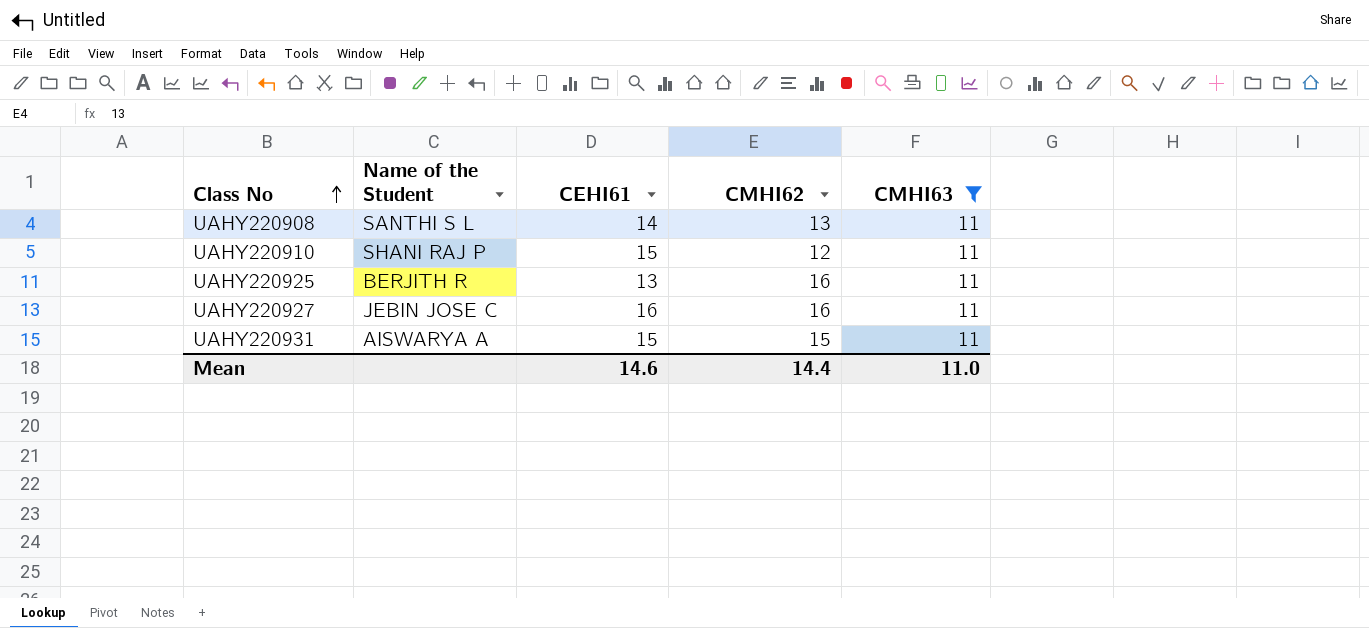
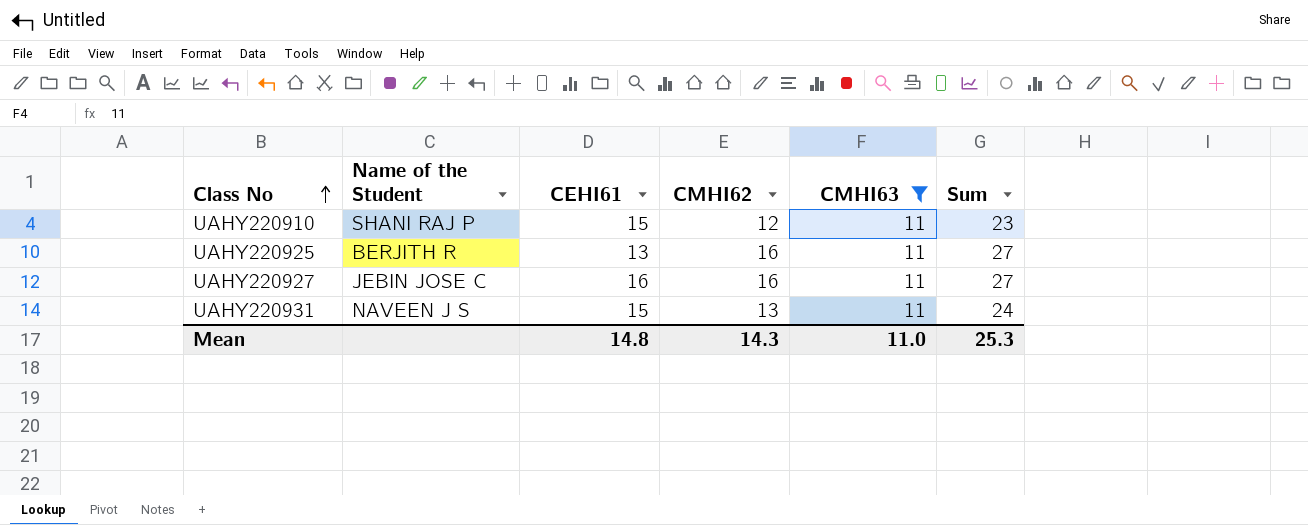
column Sum | formula: none -> [CMHI62] + [CMHI63]
row UAHY220908: SANTHI S L | 14 | 13 | 11 -> none
UAHY220931 | Name of the Student: AISWARYA A -> NAVEEN J S
UAHY220931 | CMHI62: 15 -> 13
Mean | CEHI61: 14.6 -> 14.8
Mean | CMHI62: 14.4 -> 14.3

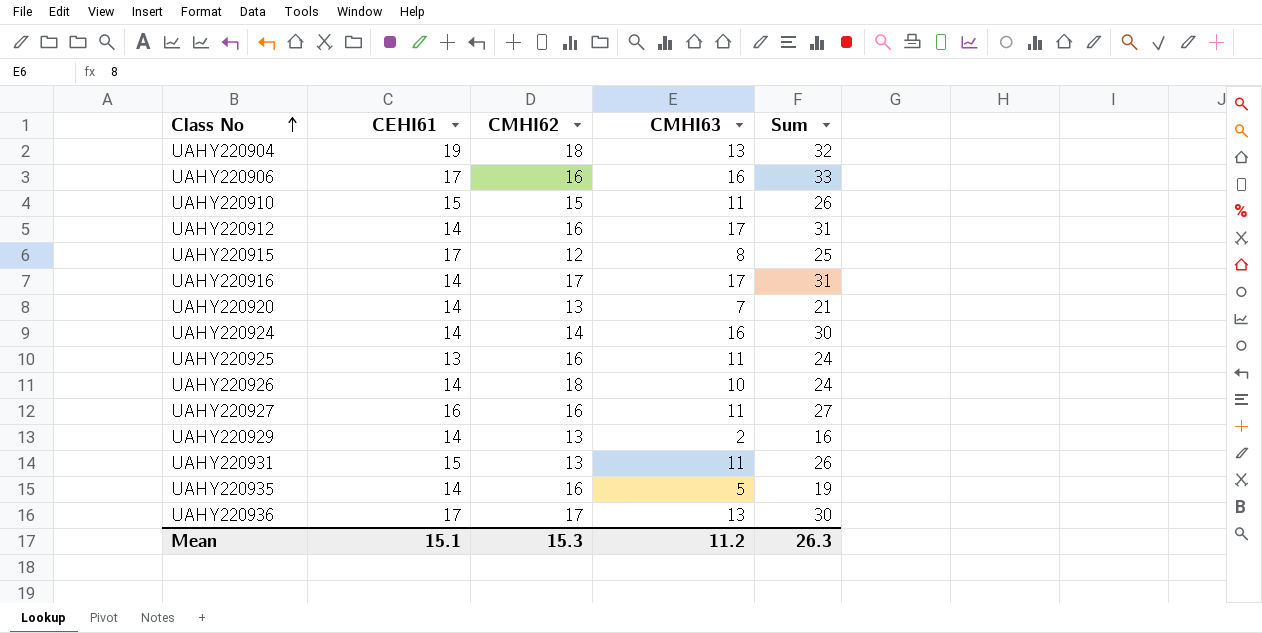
filter: CMHI63 = 11 -> none
column Name of the Student | position: 2 -> none
column Sum | formula: [CMHI62] + [CMHI63] -> [CEHI61] + [CMHI63]
UAHY220910 | CMHI62: 12 -> 15
Mean | CEHI61: 14.8 -> 15.1
Mean | CMHI62: 14.3 -> 15.3
Mean | CMHI63: 11.0 -> 11.2
Mean | Sum: 25.3 -> 26.3

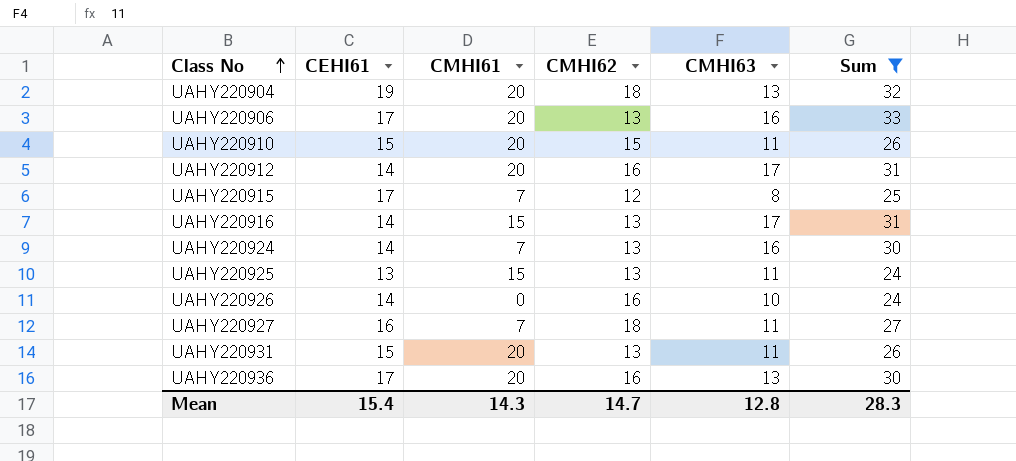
filter: none -> Sum >= 24
column CMHI61 | position: none -> 3
UAHY220906 | CMHI62: 16 -> 13
UAHY220916 | CMHI62: 17 -> 13
UAHY220924 | CMHI62: 14 -> 13
UAHY220925 | CMHI62: 16 -> 13
UAHY220926 | CMHI62: 18 -> 16
UAHY220927 | CMHI62: 16 -> 18
UAHY220936 | CMHI62: 17 -> 16
Mean | CEHI61: 15.1 -> 15.4
Mean | CMHI62: 15.3 -> 14.7
Mean | CMHI63: 11.2 -> 12.8
Mean | Sum: 26.3 -> 28.3

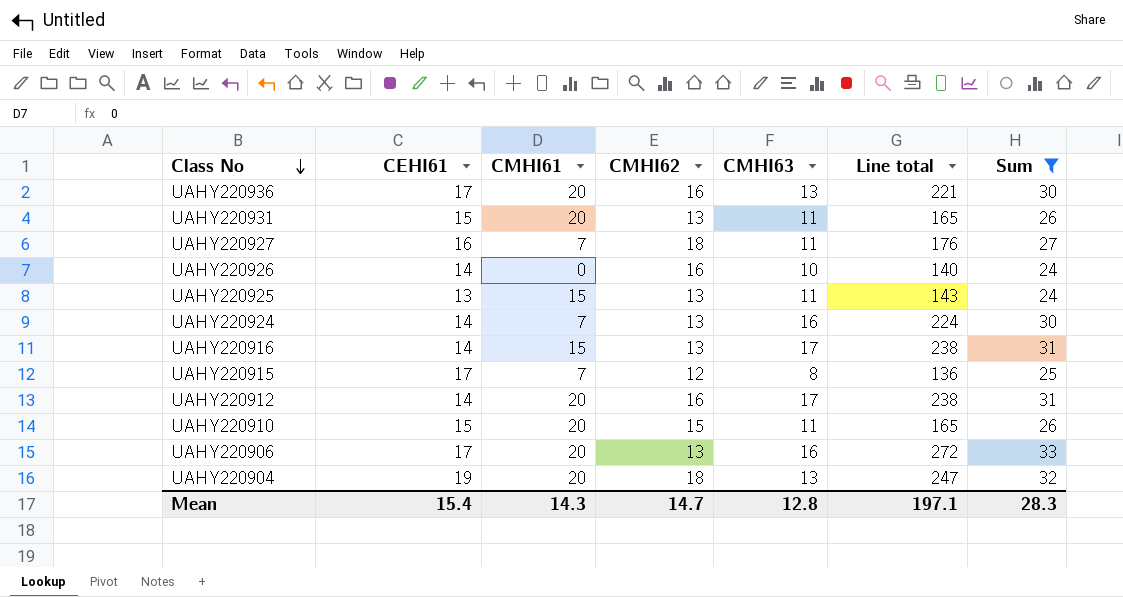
row order: Class No ascending -> Class No descending
column Line total | formula: none -> [CEHI61] * [CMHI63]

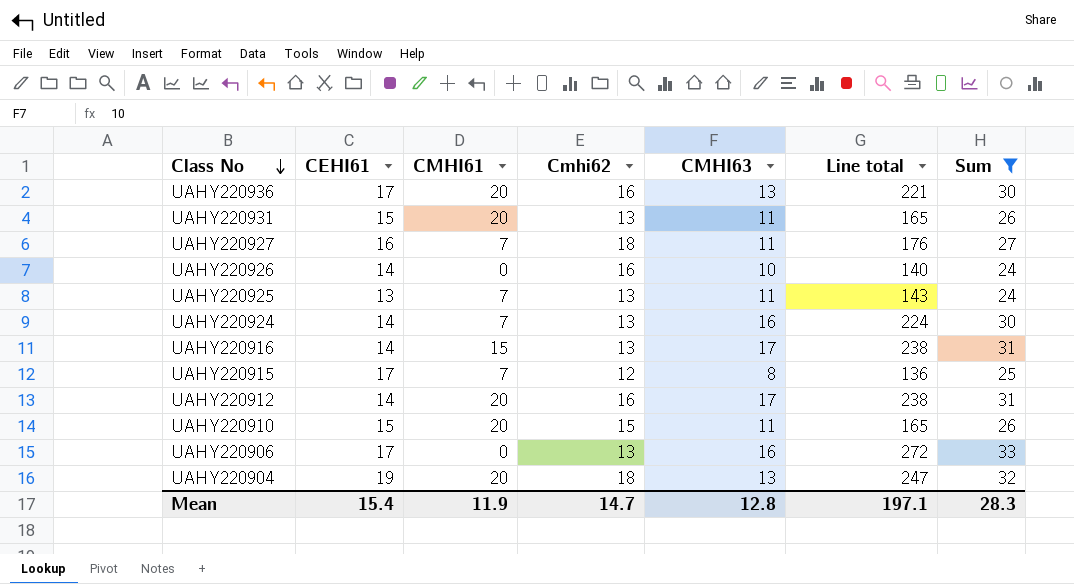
column name: CMHI62 -> Cmhi62
UAHY220925 | CMHI61: 15 -> 7
UAHY220906 | CMHI61: 20 -> 0
Mean | CMHI61: 14.3 -> 11.9

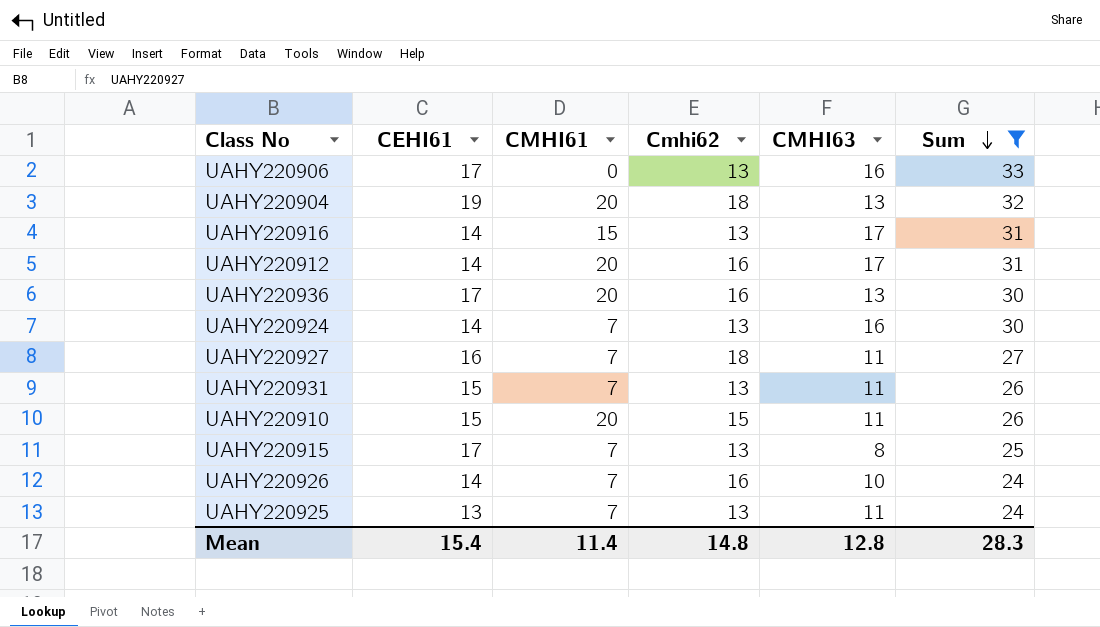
row order: Class No descending -> Sum descending
column Line total | formula: [CEHI61] * [CMHI63] -> none
UAHY220931 | CMHI61: 20 -> 7
UAHY220915 | Cmhi62: 12 -> 13
UAHY220926 | CMHI61: 0 -> 7
Mean | CMHI61: 11.9 -> 11.4
Mean | Cmhi62: 14.7 -> 14.8

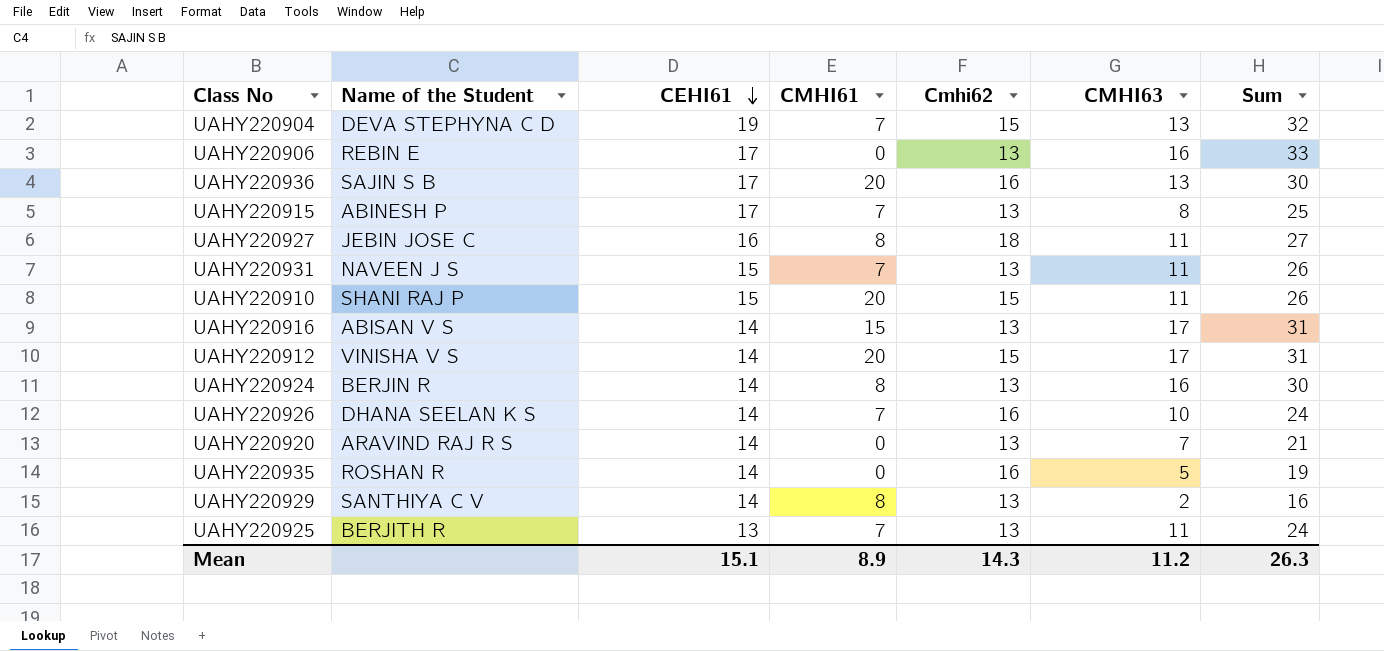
filter: Sum >= 24 -> none
row order: Sum descending -> CEHI61 descending
column Name of the Student | position: none -> 2
UAHY220904 | CMHI61: 20 -> 7
UAHY220904 | Cmhi62: 18 -> 15
UAHY220927 | CMHI61: 7 -> 8
UAHY220912 | Cmhi62: 16 -> 15
UAHY220924 | CMHI61: 7 -> 8
Mean | CEHI61: 15.4 -> 15.1
Mean | CMHI61: 11.4 -> 8.9
Mean | Cmhi62: 14.8 -> 14.3
Mean | CMHI63: 12.8 -> 11.2
Mean | Sum: 28.3 -> 26.3

